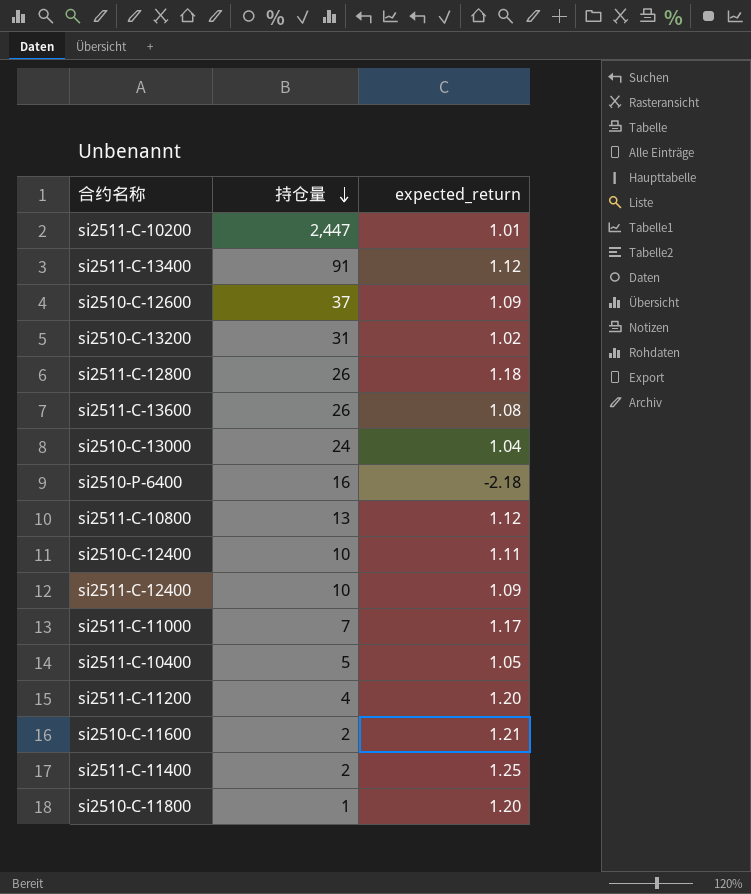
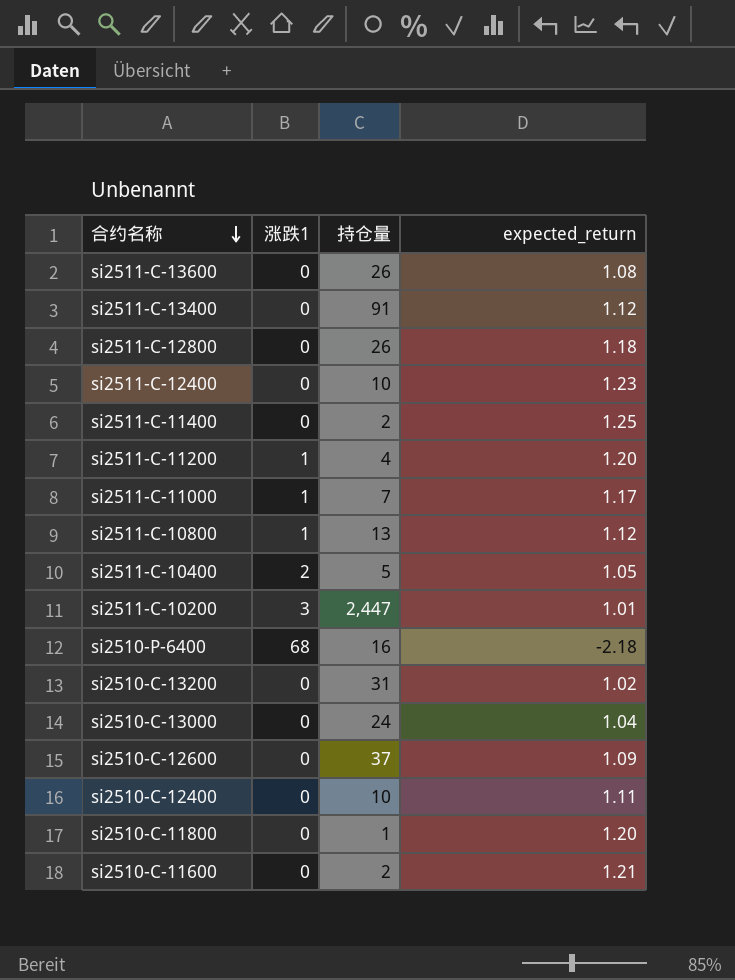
row order: 持仓量 descending -> 合约名称 descending
column 涨跌1 | position: none -> 2
si2511-C-12400 | expected_return: 1.09 -> 1.23

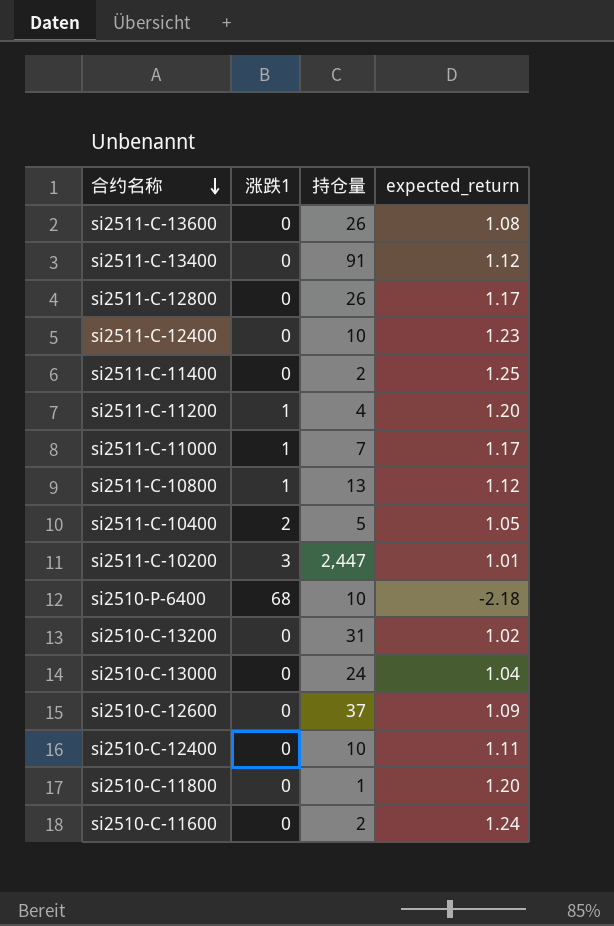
si2511-C-12800 | expected_return: 1.18 -> 1.17
si2510-P-6400 | 持仓量: 16 -> 10
si2510-C-11600 | expected_return: 1.21 -> 1.24

